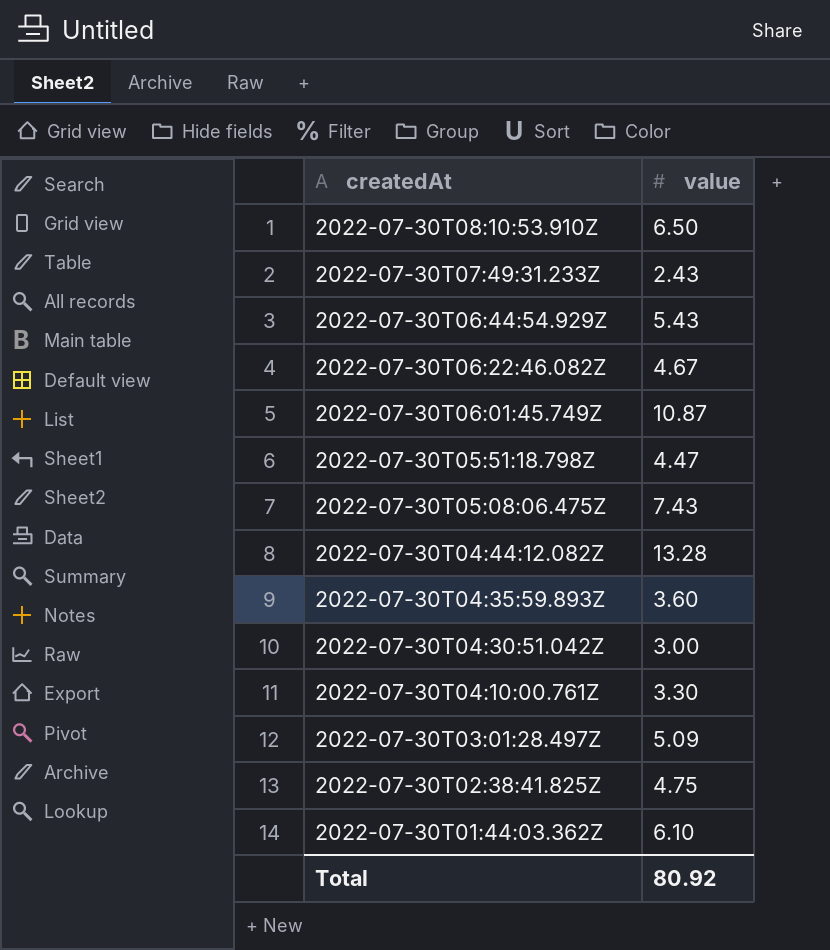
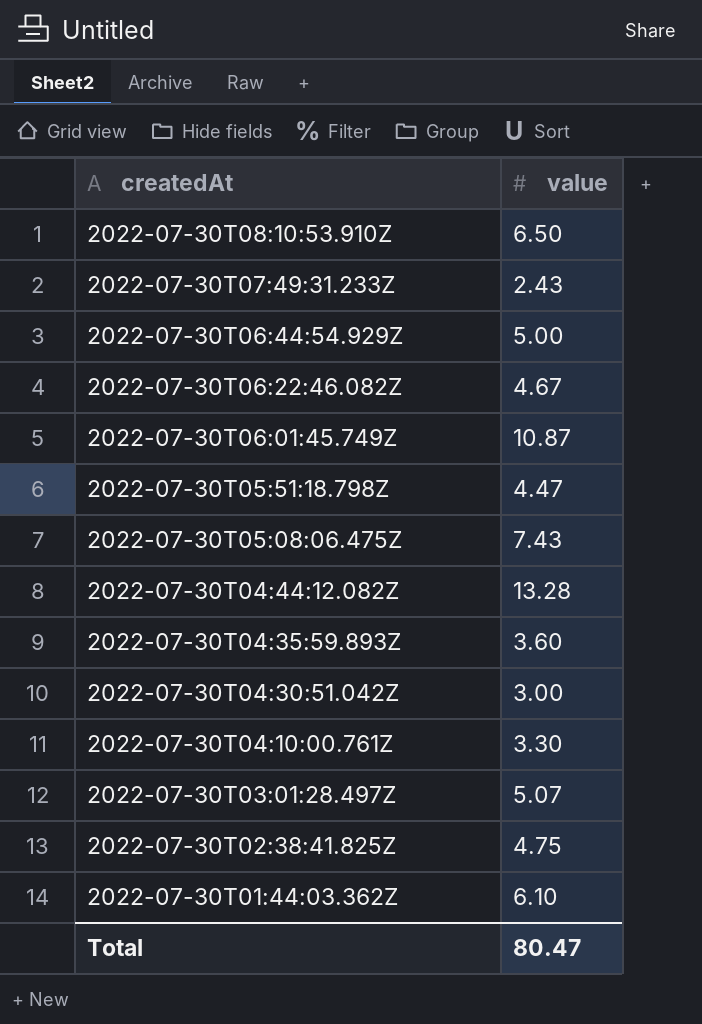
2022-07-30T06:44:54.929Z | value: 5.43 -> 5.00
2022-07-30T03:01:28.497Z | value: 5.09 -> 5.07
Total | value: 80.92 -> 80.47

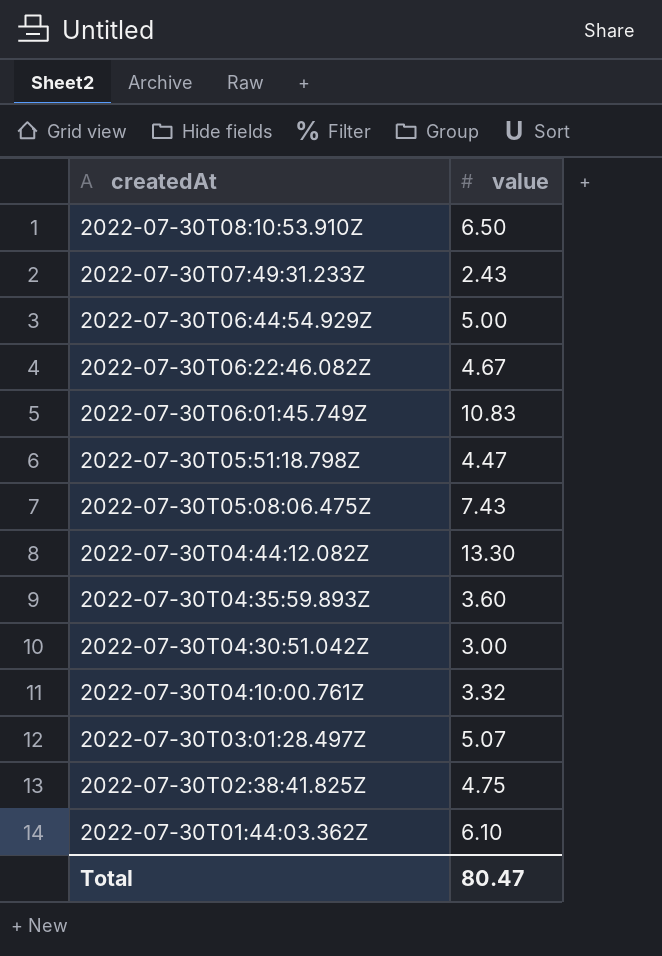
2022-07-30T06:01:45.749Z | value: 10.87 -> 10.83
2022-07-30T04:44:12.082Z | value: 13.28 -> 13.30
2022-07-30T04:10:00.761Z | value: 3.30 -> 3.32

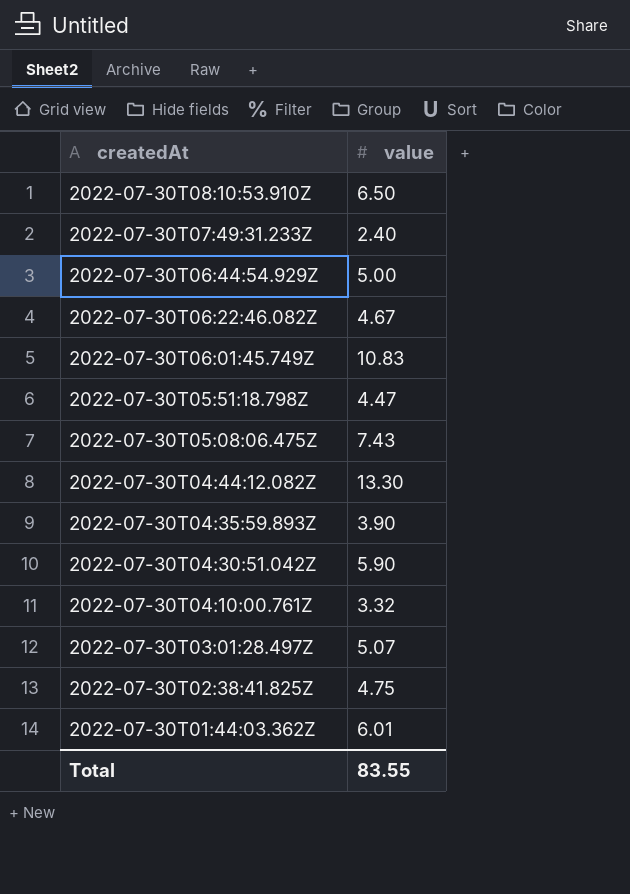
2022-07-30T07:49:31.233Z | value: 2.43 -> 2.40
2022-07-30T04:35:59.893Z | value: 3.60 -> 3.90
2022-07-30T04:30:51.042Z | value: 3.00 -> 5.90
2022-07-30T01:44:03.362Z | value: 6.10 -> 6.01
Total | value: 80.47 -> 83.55

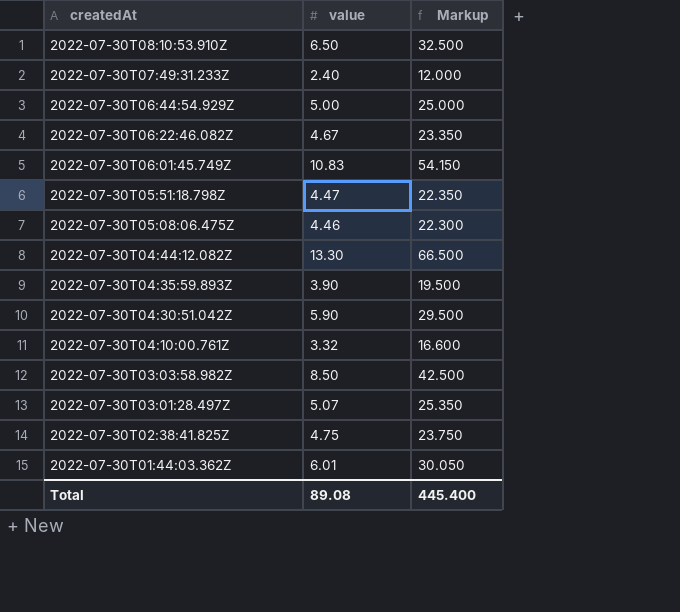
column Markup | formula: none -> [value] * 5
2022-07-30T05:08:06.475Z | value: 7.43 -> 4.46
row 2022-07-30T03:03:58.982Z: none -> 8.50 | 42.500
Total | value: 83.55 -> 89.08

